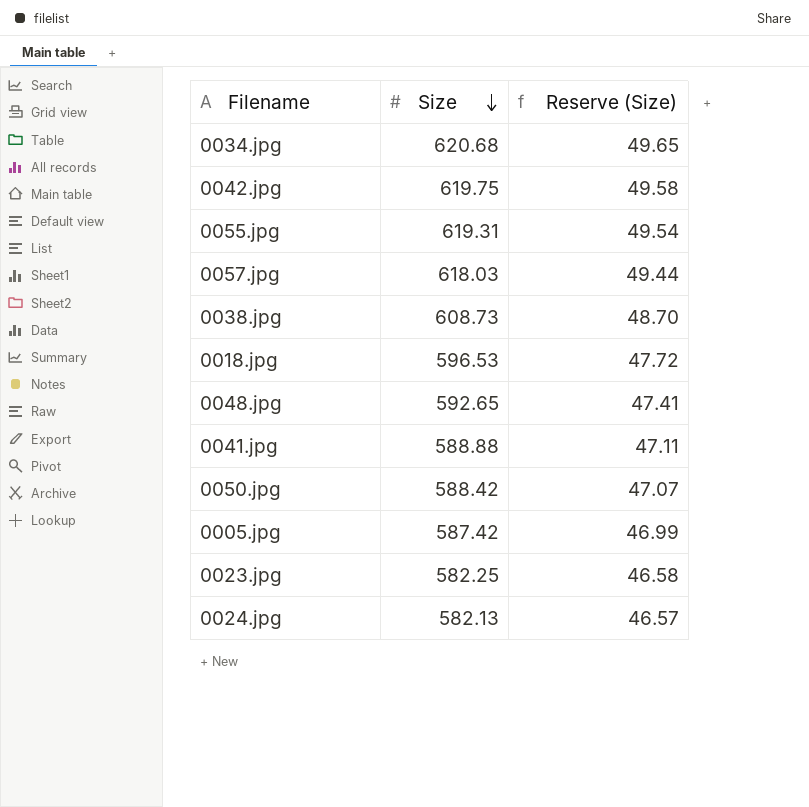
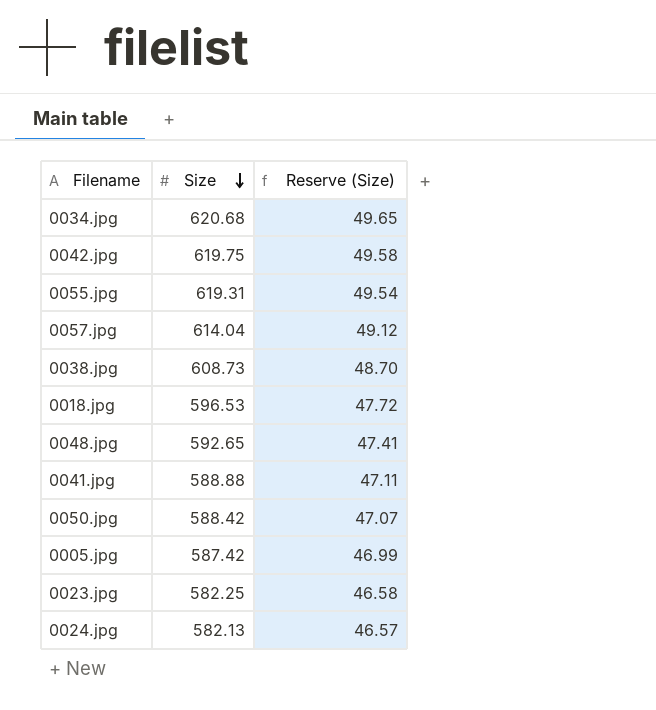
0057.jpg | Size: 618.03 -> 614.04
0057.jpg | Reserve (Size): 49.44 -> 49.12

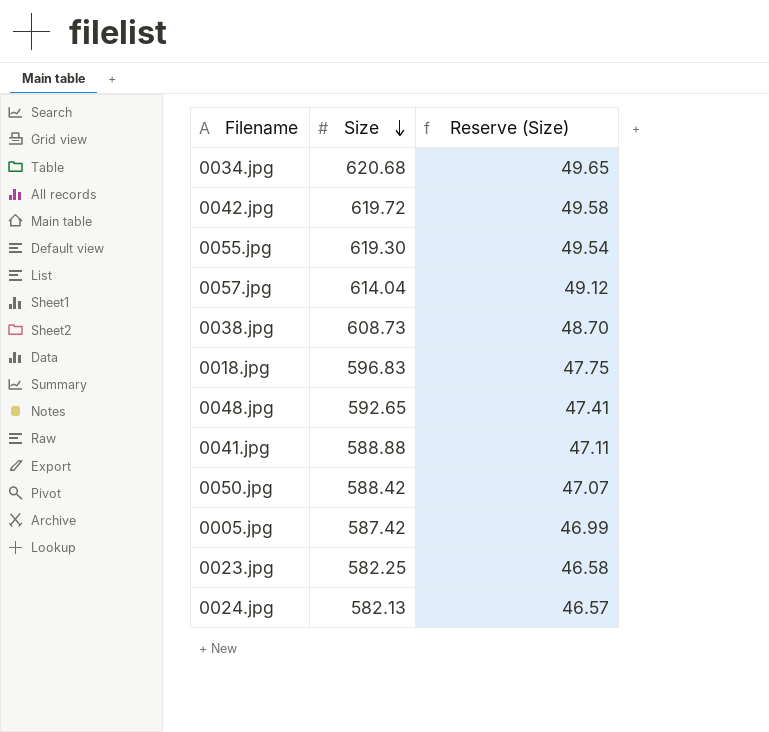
0042.jpg | Size: 619.75 -> 619.72
0055.jpg | Size: 619.31 -> 619.30
0018.jpg | Size: 596.53 -> 596.83
0018.jpg | Reserve (Size): 47.72 -> 47.75

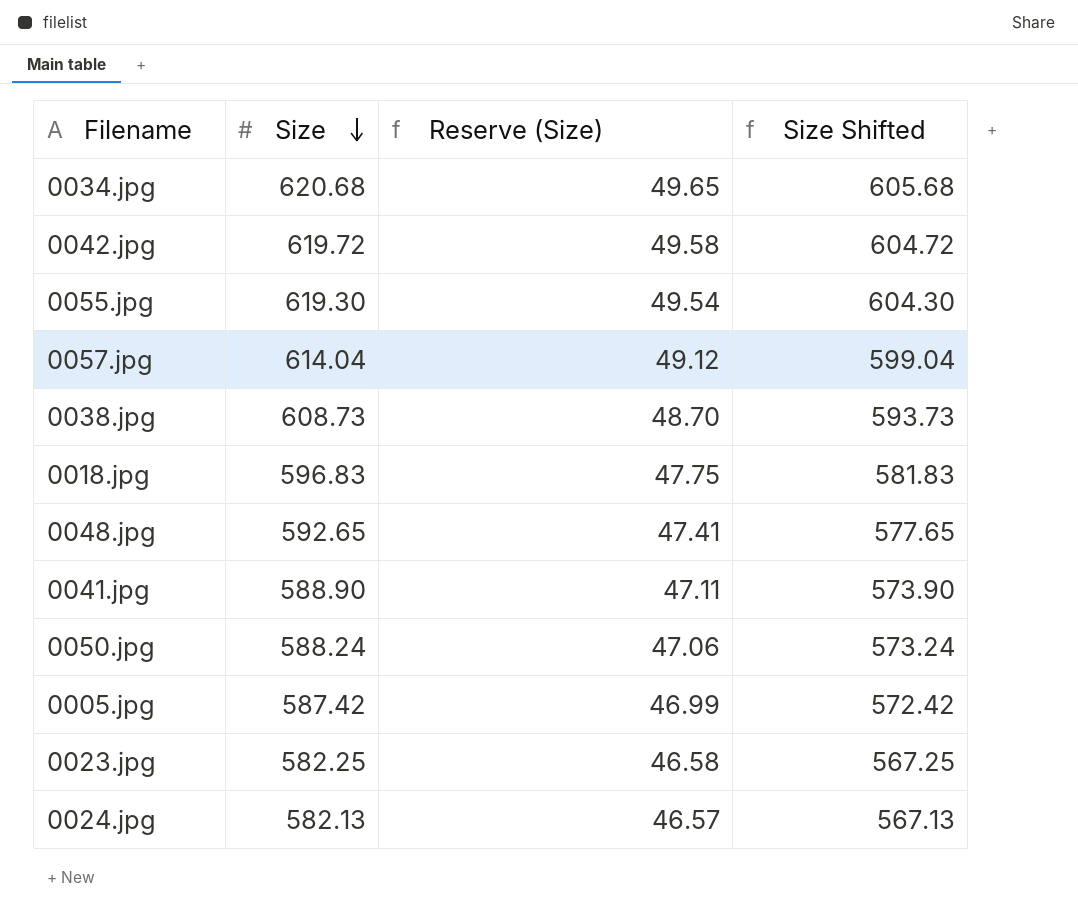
column Size Shifted | formula: none -> [Size] - 15
0041.jpg | Size: 588.88 -> 588.90
0050.jpg | Size: 588.42 -> 588.24
0050.jpg | Reserve (Size): 47.07 -> 47.06

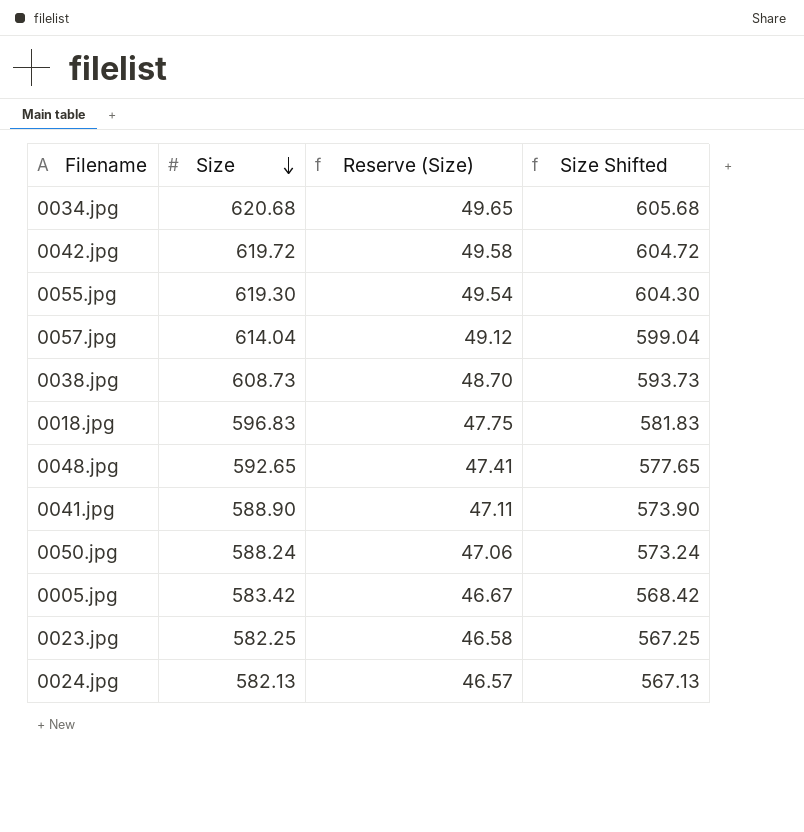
0005.jpg | Size: 587.42 -> 583.42
0005.jpg | Reserve (Size): 46.99 -> 46.67
0005.jpg | Size Shifted: 572.42 -> 568.42

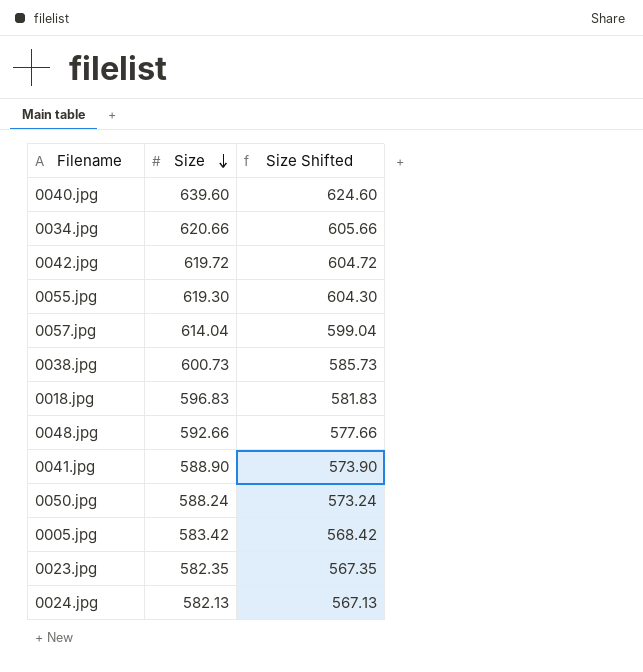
column Reserve (Size) | formula: [Size] * 0.08 -> none
row 0040.jpg: none -> 639.60 | 624.60
0034.jpg | Size: 620.68 -> 620.66
0034.jpg | Size Shifted: 605.68 -> 605.66
0038.jpg | Size: 608.73 -> 600.73
0038.jpg | Size Shifted: 593.73 -> 585.73
0048.jpg | Size: 592.65 -> 592.66
0048.jpg | Size Shifted: 577.65 -> 577.66
0023.jpg | Size: 582.25 -> 582.35
0023.jpg | Size Shifted: 567.25 -> 567.35

